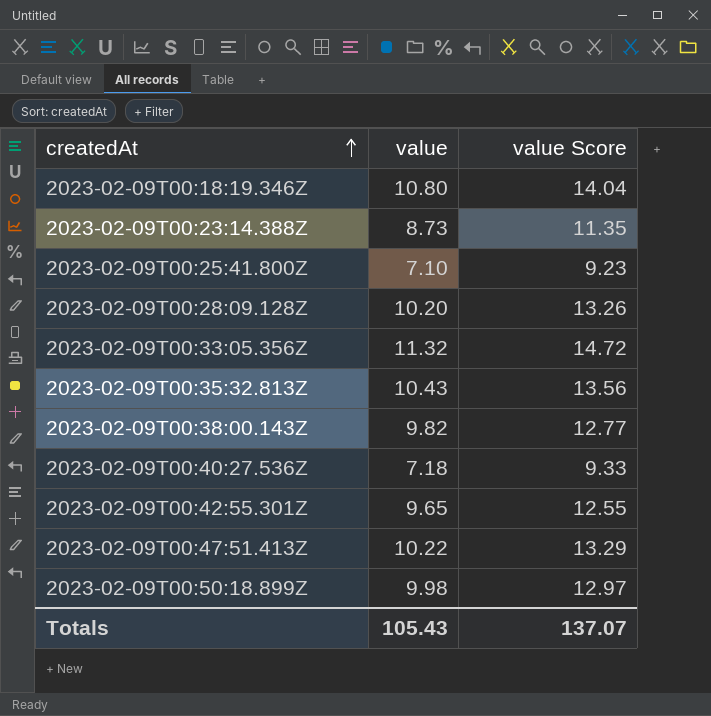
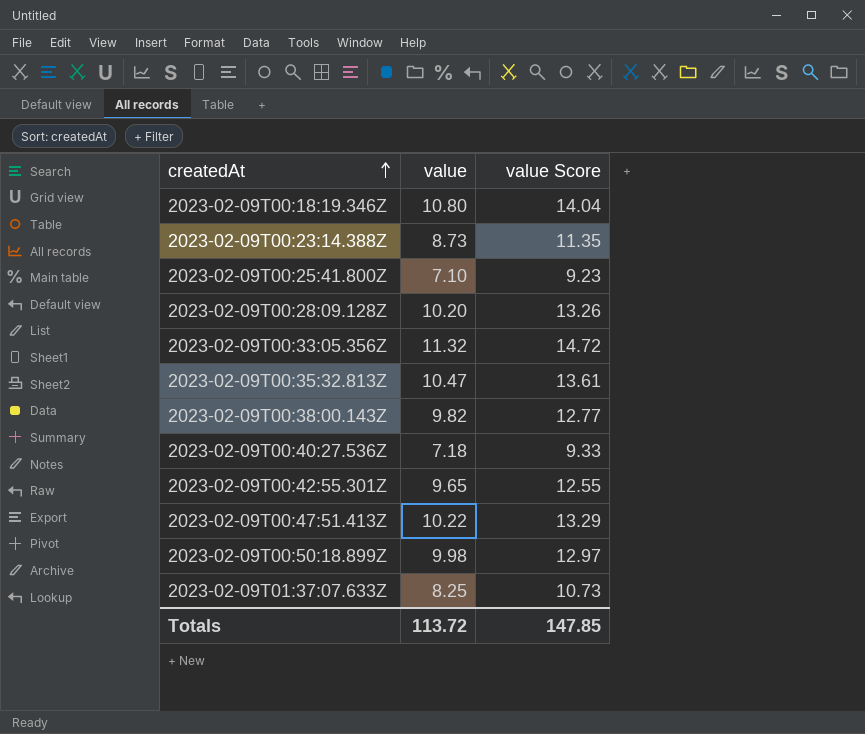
2023-02-09T00:35:32.813Z | value: 10.43 -> 10.47
2023-02-09T00:35:32.813Z | value Score: 13.56 -> 13.61
row 2023-02-09T01:37:07.633Z: none -> 8.25 | 10.73
Totals | value: 105.43 -> 113.72
Totals | value Score: 137.07 -> 147.85

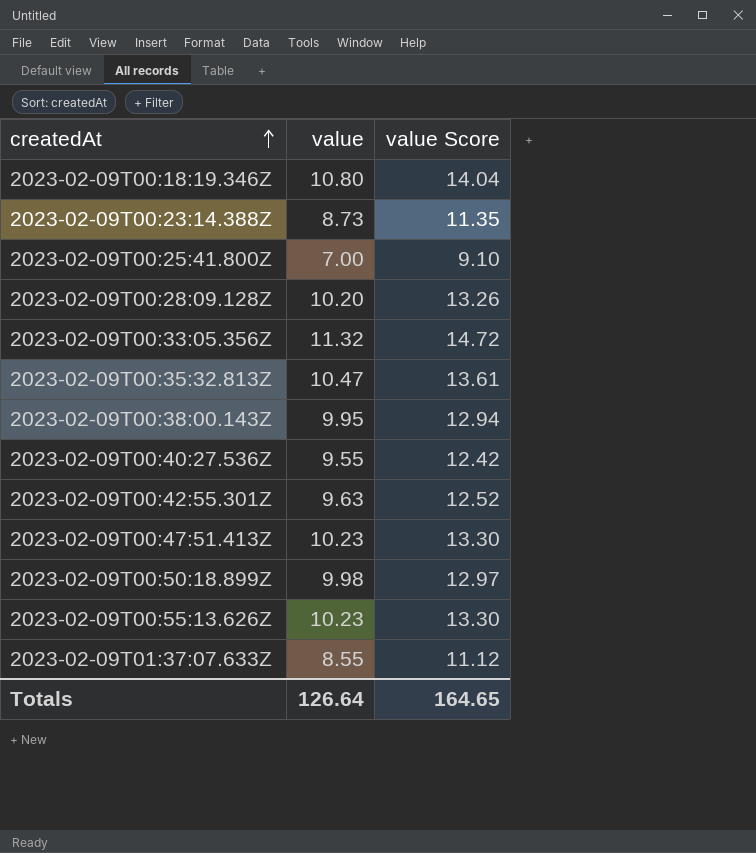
2023-02-09T00:25:41.800Z | value: 7.10 -> 7.00
2023-02-09T00:25:41.800Z | value Score: 9.23 -> 9.10
2023-02-09T00:38:00.143Z | value: 9.82 -> 9.95
2023-02-09T00:38:00.143Z | value Score: 12.77 -> 12.94
2023-02-09T00:40:27.536Z | value: 7.18 -> 9.55
2023-02-09T00:40:27.536Z | value Score: 9.33 -> 12.42
2023-02-09T00:42:55.301Z | value: 9.65 -> 9.63
2023-02-09T00:42:55.301Z | value Score: 12.55 -> 12.52
2023-02-09T00:47:51.413Z | value: 10.22 -> 10.23
2023-02-09T00:47:51.413Z | value Score: 13.29 -> 13.30
row 2023-02-09T00:55:13.626Z: none -> 10.23 | 13.30
2023-02-09T01:37:07.633Z | value: 8.25 -> 8.55
2023-02-09T01:37:07.633Z | value Score: 10.73 -> 11.12
Totals | value: 113.72 -> 126.64
Totals | value Score: 147.85 -> 164.65

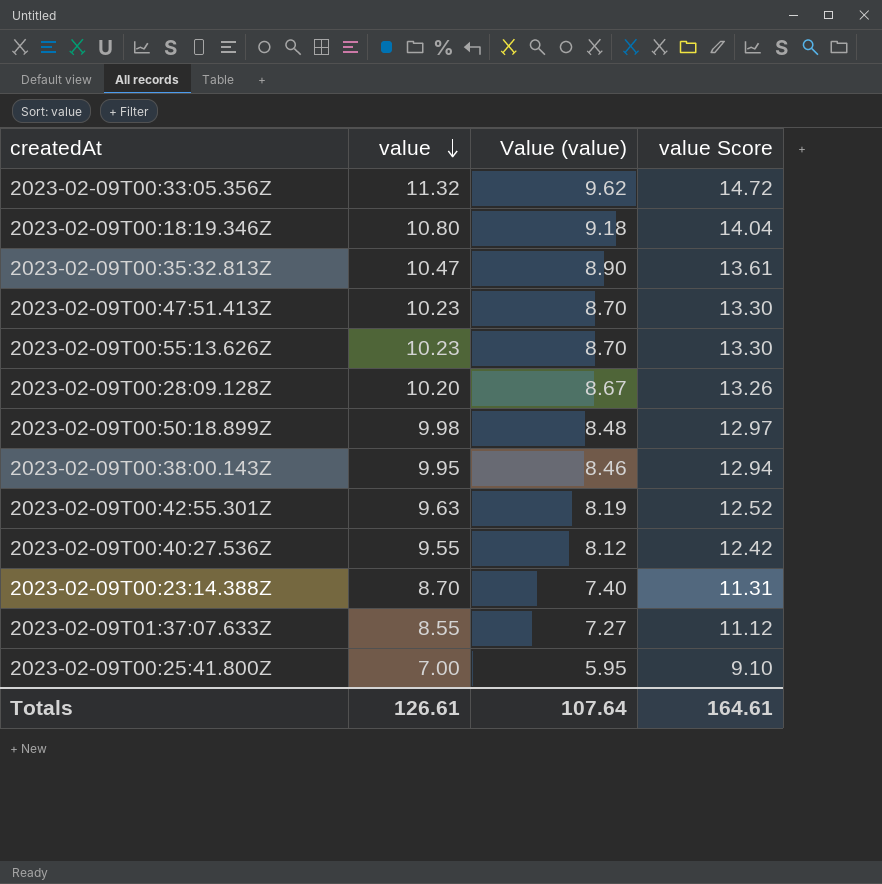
row order: createdAt ascending -> value descending
column Value (value) | formula: none -> [value] * 0.85
2023-02-09T00:23:14.388Z | value: 8.73 -> 8.70
2023-02-09T00:23:14.388Z | value Score: 11.35 -> 11.31
Totals | value: 126.64 -> 126.61
Totals | value Score: 164.65 -> 164.61

